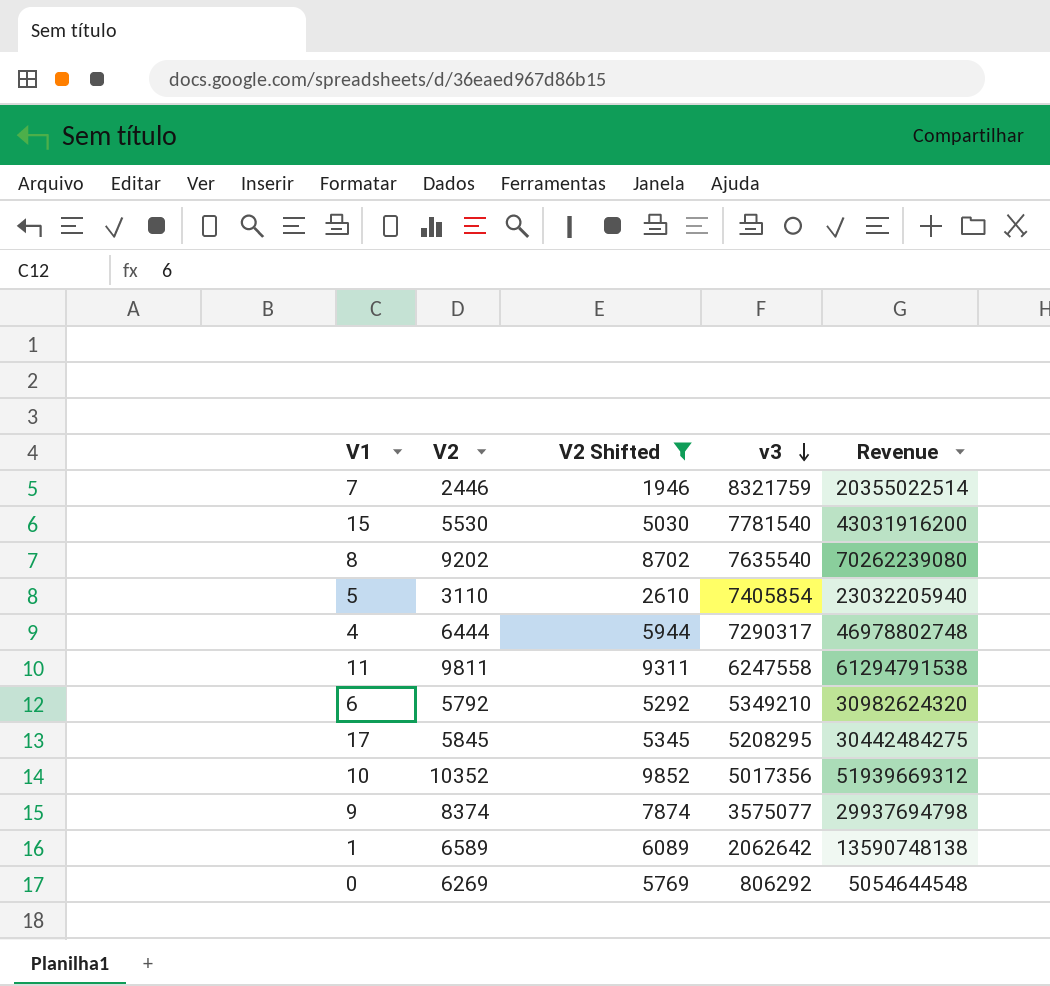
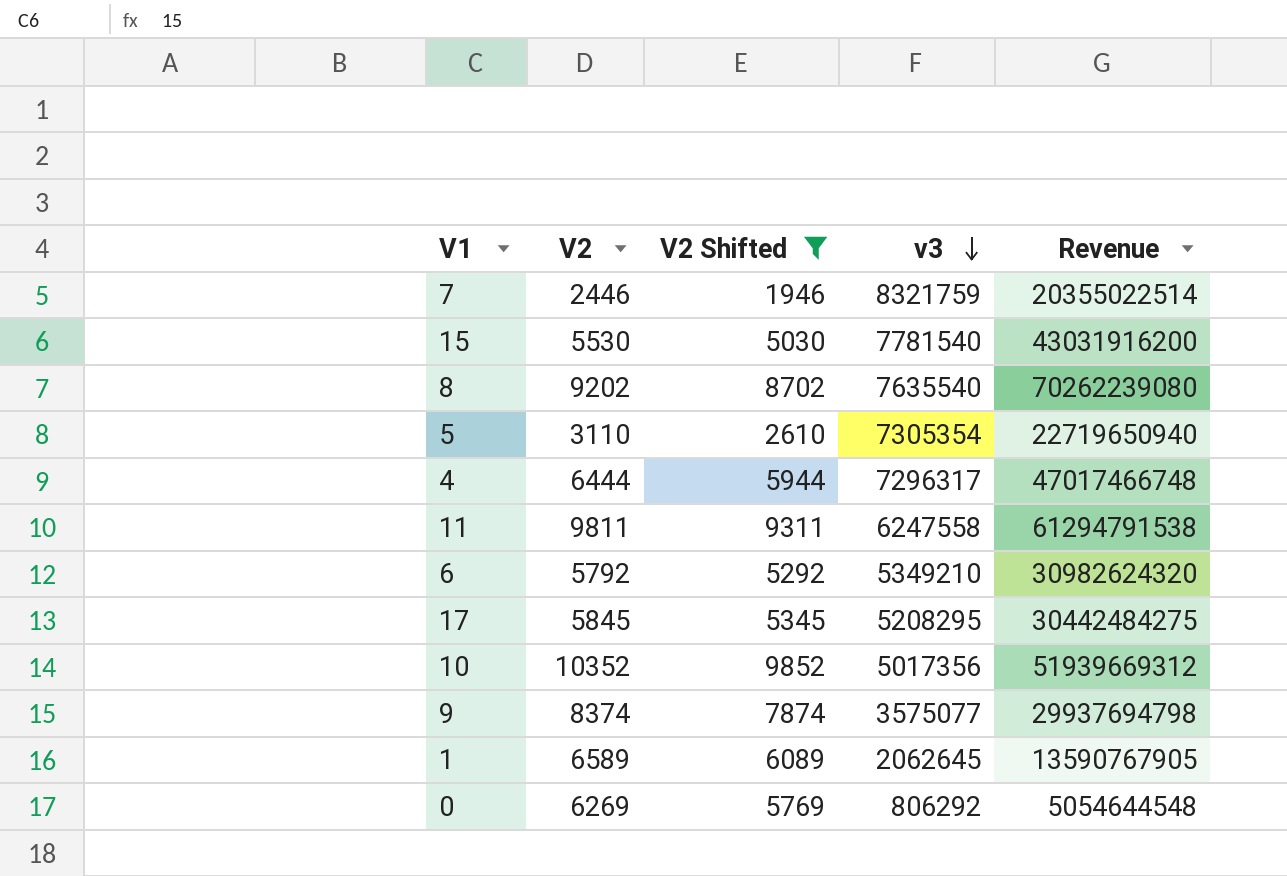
5 | v3: 7405854 -> 7305354
5 | Revenue: 23032205940 -> 22719650940
4 | v3: 7290317 -> 7296317
4 | Revenue: 46978802748 -> 47017466748
1 | v3: 2062642 -> 2062645
1 | Revenue: 13590748138 -> 13590767905

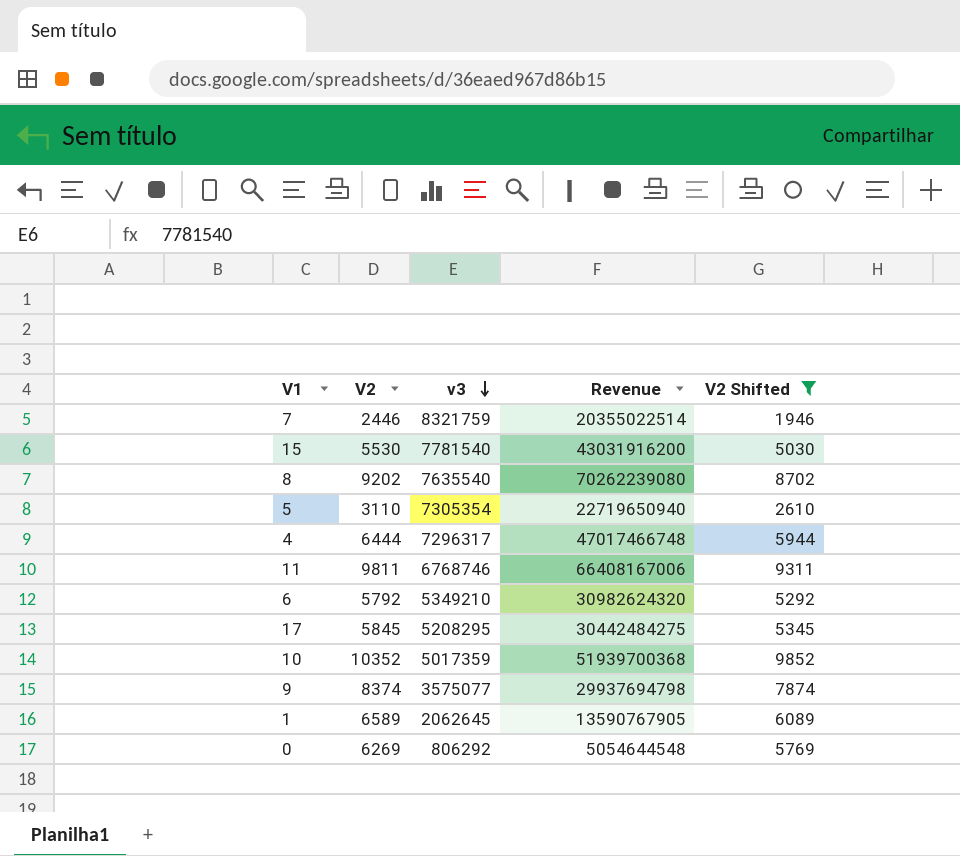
column V2 Shifted | position: 3 -> 5
11 | v3: 6247558 -> 6768746
11 | Revenue: 61294791538 -> 66408167006
10 | v3: 5017356 -> 5017359
10 | Revenue: 51939669312 -> 51939700368

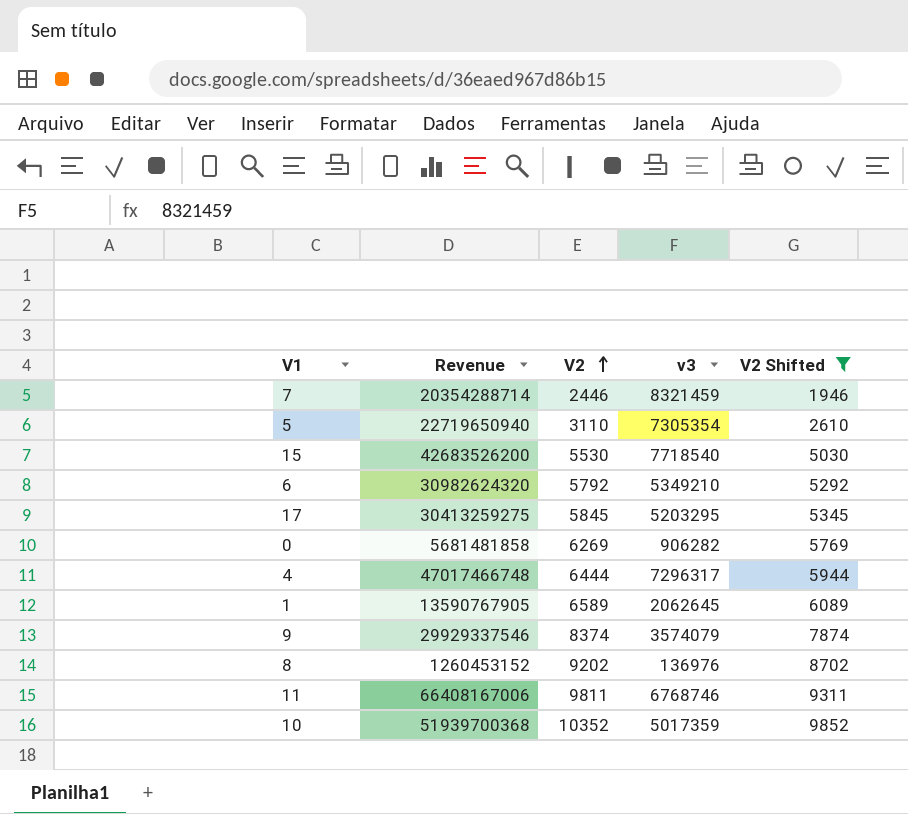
row order: v3 descending -> V2 ascending
column Revenue | position: 4 -> 2
7 | Revenue: 20355022514 -> 20354288714
7 | v3: 8321759 -> 8321459
15 | Revenue: 43031916200 -> 42683526200
15 | v3: 7781540 -> 7718540
17 | Revenue: 30442484275 -> 30413259275
17 | v3: 5208295 -> 5203295
0 | Revenue: 5054644548 -> 5681481858
0 | v3: 806292 -> 906282
9 | Revenue: 29937694798 -> 29929337546
9 | v3: 3575077 -> 3574079
8 | Revenue: 70262239080 -> 1260453152
8 | v3: 7635540 -> 136976

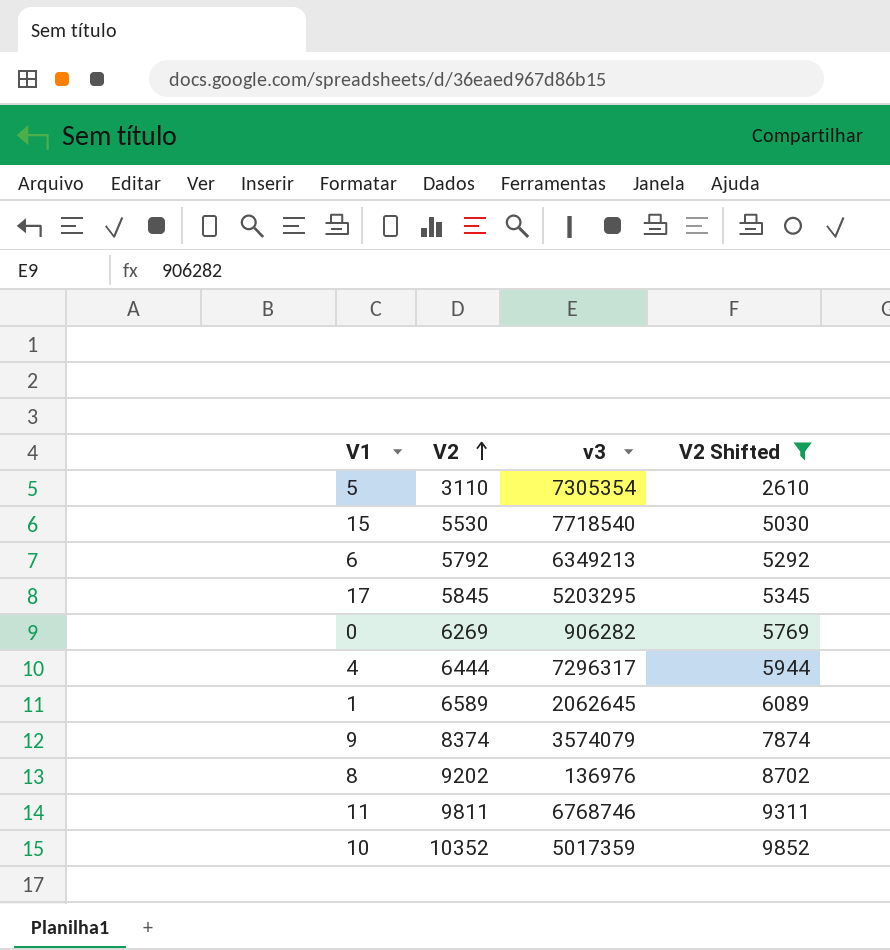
column Revenue | formula: [V2] * [v3] -> none
row 7: 20354288714 | 2446 | 8321459 | 1946 -> none
6 | v3: 5349210 -> 6349213

